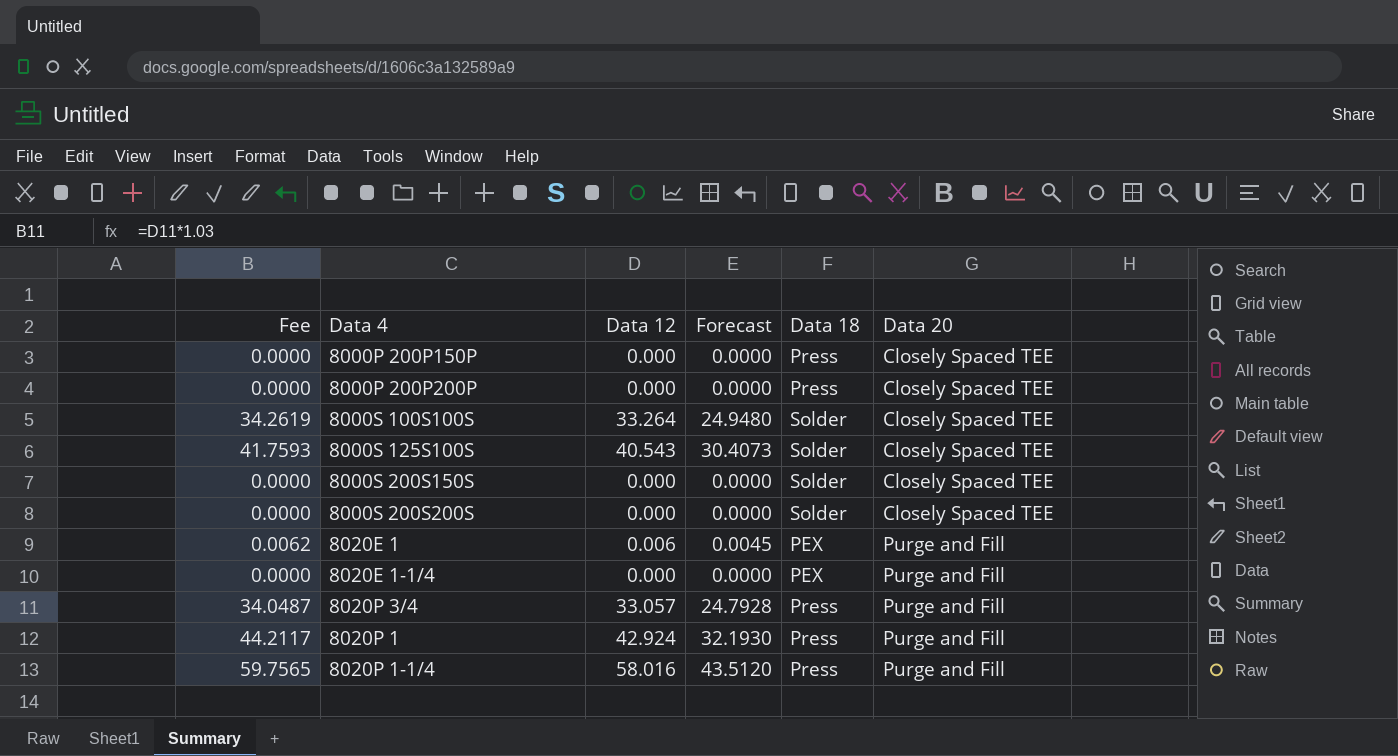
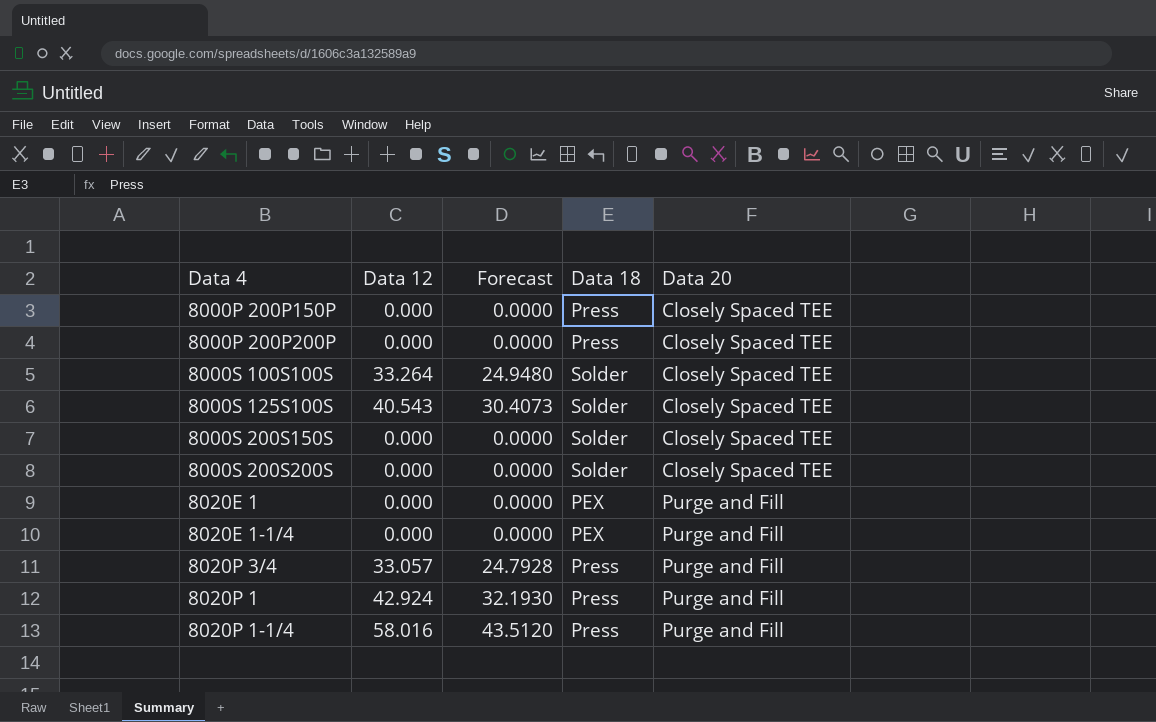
column Fee | formula: [Data 12] * 1.03 -> none
8020E 1 | Data 12: 0.006 -> 0.000
8020E 1 | Forecast: 0.0045 -> 0.0000

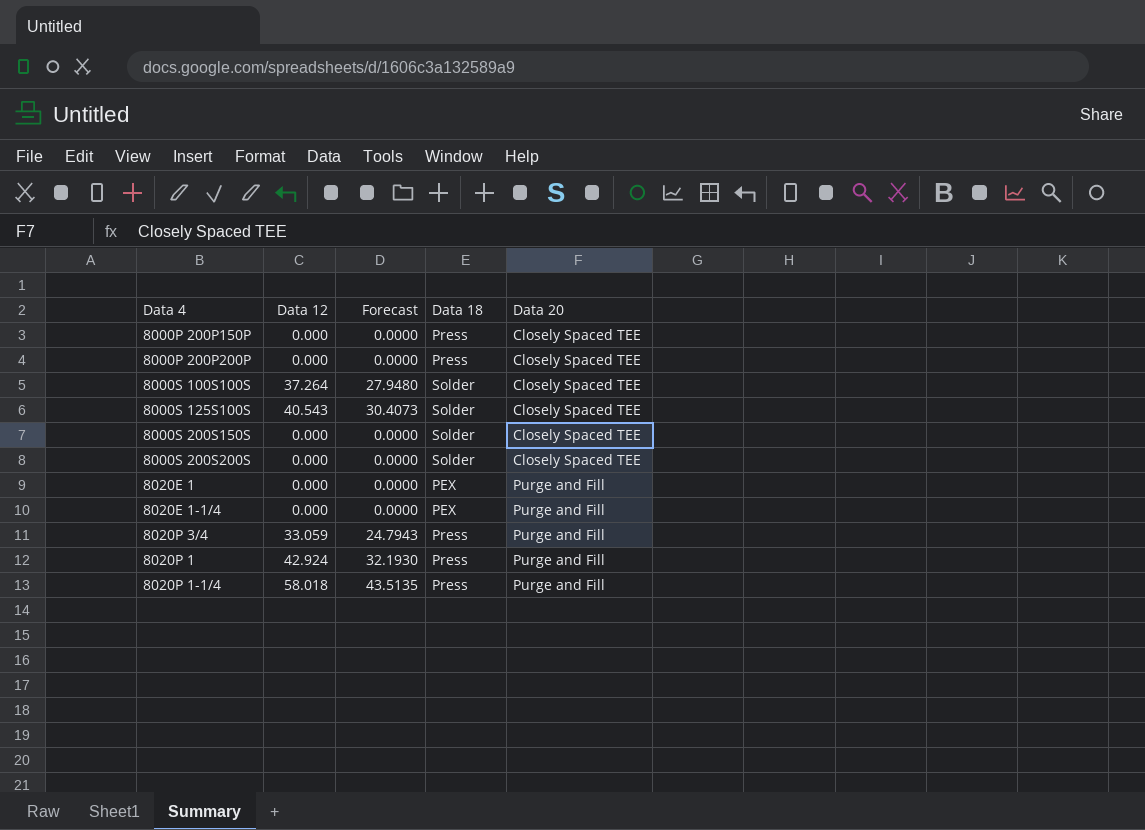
8000S 100S100S | Data 12: 33.264 -> 37.264
8000S 100S100S | Forecast: 24.9480 -> 27.9480
8020P 3/4 | Data 12: 33.057 -> 33.059
8020P 3/4 | Forecast: 24.7928 -> 24.7943
8020P 1-1/4 | Data 12: 58.016 -> 58.018
8020P 1-1/4 | Forecast: 43.5120 -> 43.5135

